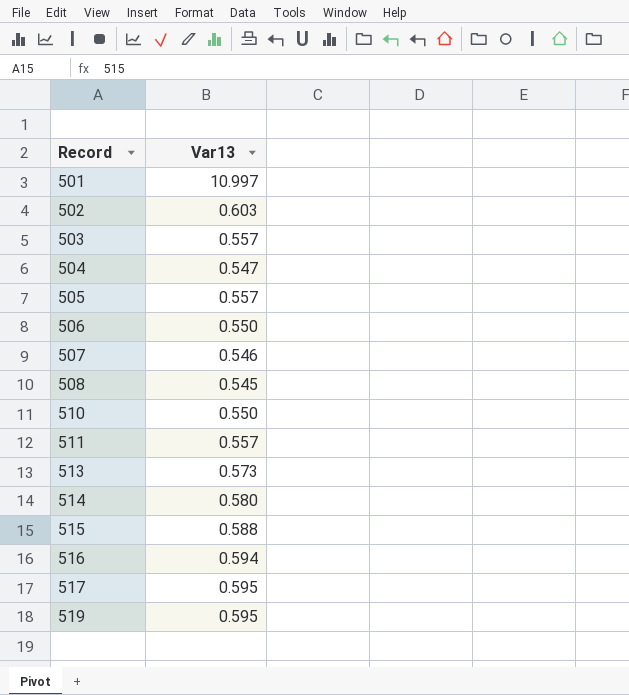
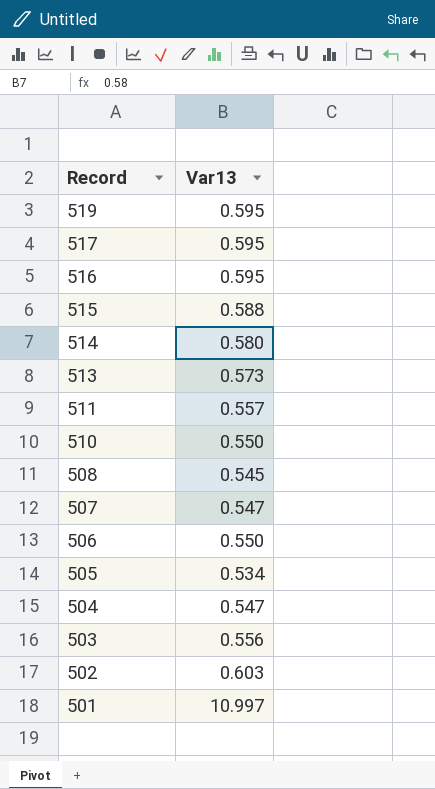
row order: Record ascending -> Record descending
516 | Var13: 0.594 -> 0.595
507 | Var13: 0.546 -> 0.547
505 | Var13: 0.557 -> 0.534
503 | Var13: 0.557 -> 0.556

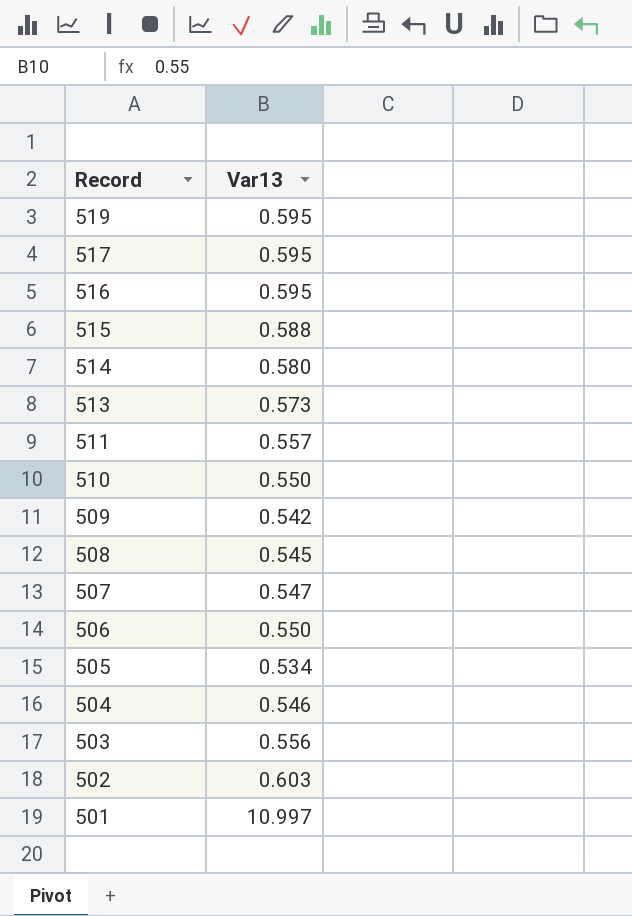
row 509: none -> 0.542
504 | Var13: 0.547 -> 0.546

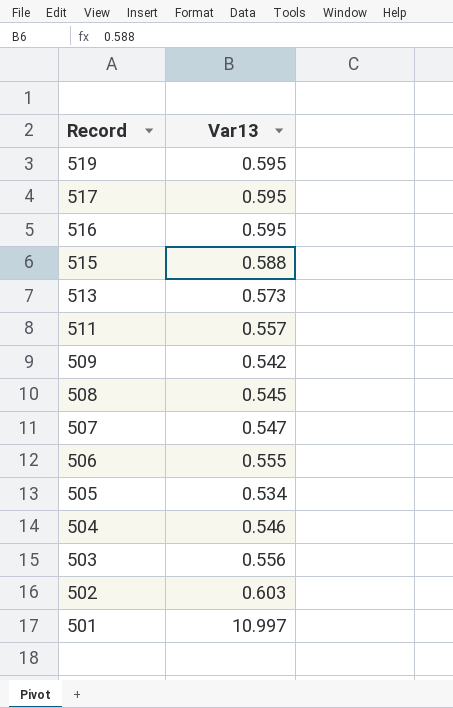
row 514: 0.580 -> none
row 510: 0.550 -> none
506 | Var13: 0.550 -> 0.555

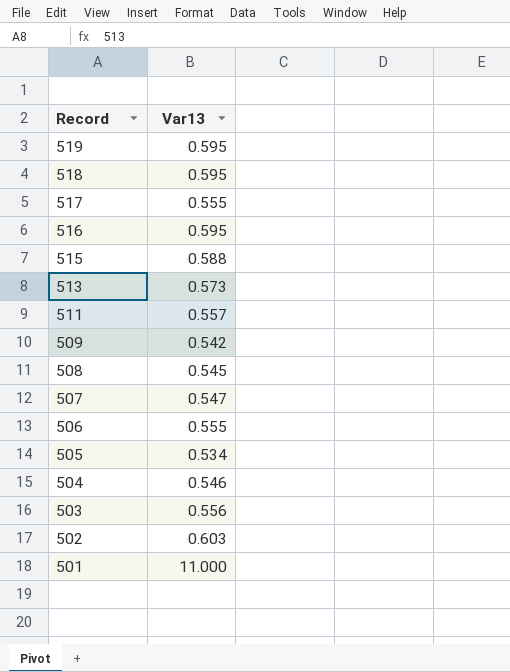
row 518: none -> 0.595
517 | Var13: 0.595 -> 0.555
501 | Var13: 10.997 -> 11.000

